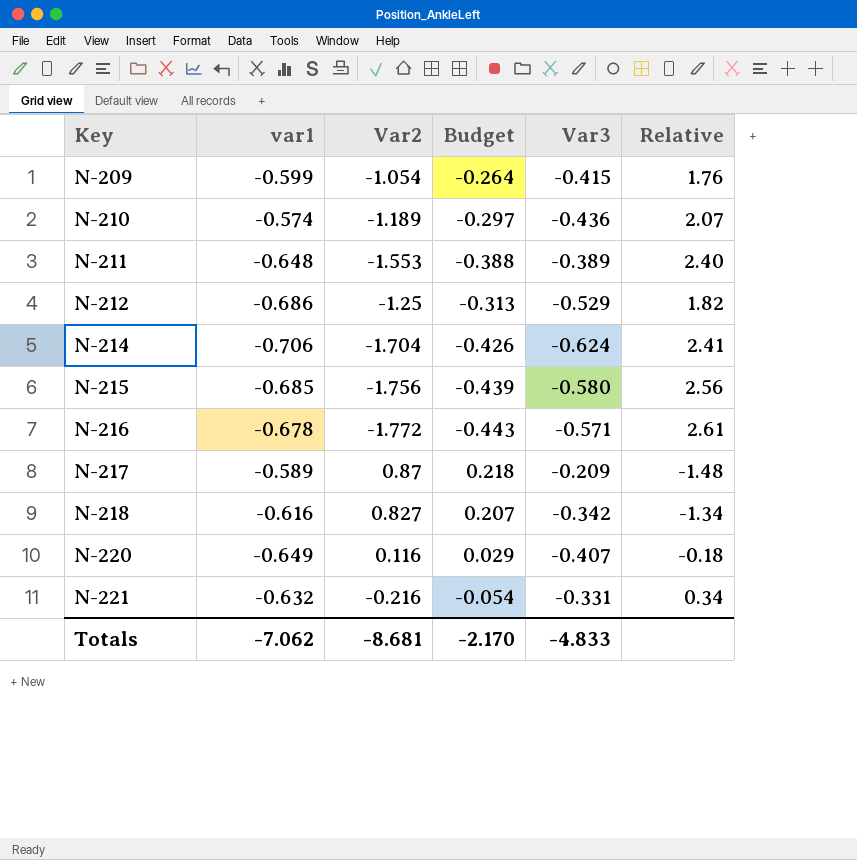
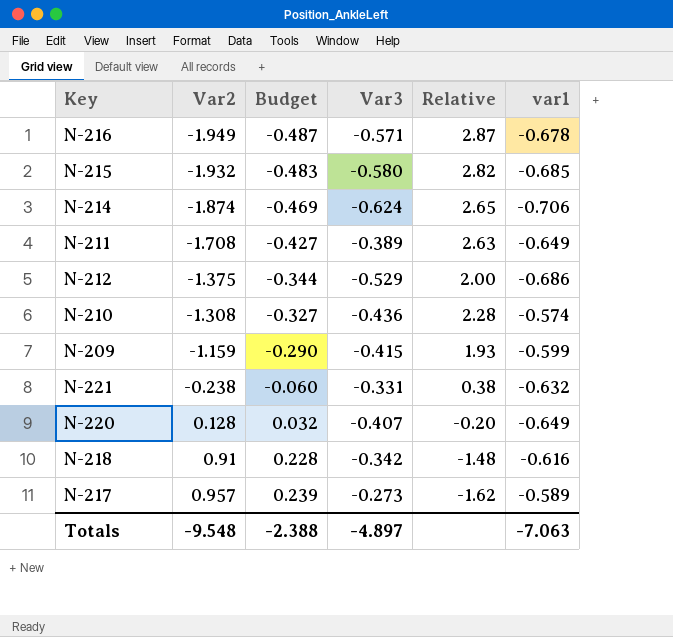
row order: Key ascending -> Var2 ascending
column var1 | position: 2 -> 6
N-216 | Var2: -1.772 -> -1.949
N-216 | Budget: -0.443 -> -0.487
N-216 | Relative: 2.61 -> 2.87
N-215 | Var2: -1.756 -> -1.932
N-215 | Budget: -0.439 -> -0.483
N-215 | Relative: 2.56 -> 2.82
N-214 | Var2: -1.704 -> -1.874
N-214 | Budget: -0.426 -> -0.469
N-214 | Relative: 2.41 -> 2.65
N-211 | Var2: -1.553 -> -1.708
N-211 | Budget: -0.388 -> -0.427
N-211 | Relative: 2.40 -> 2.63
N-211 | var1: -0.648 -> -0.649
N-212 | Var2: -1.25 -> -1.375
N-212 | Budget: -0.313 -> -0.344
N-212 | Relative: 1.82 -> 2.00
N-210 | Var2: -1.189 -> -1.308
N-210 | Budget: -0.297 -> -0.327
N-210 | Relative: 2.07 -> 2.28
N-209 | Var2: -1.054 -> -1.159
N-209 | Budget: -0.264 -> -0.290
N-209 | Relative: 1.76 -> 1.93
N-221 | Var2: -0.216 -> -0.238
N-221 | Budget: -0.054 -> -0.060
N-221 | Relative: 0.34 -> 0.38
N-220 | Var2: 0.116 -> 0.128
N-220 | Budget: 0.029 -> 0.032
N-220 | Relative: -0.18 -> -0.20
N-218 | Var2: 0.827 -> 0.91
N-218 | Budget: 0.207 -> 0.228
N-218 | Relative: -1.34 -> -1.48
N-217 | Var2: 0.87 -> 0.957
N-217 | Budget: 0.218 -> 0.239
N-217 | Var3: -0.209 -> -0.273
N-217 | Relative: -1.48 -> -1.62
Totals | Var2: -8.681 -> -9.548
Totals | Budget: -2.170 -> -2.388
Totals | Var3: -4.833 -> -4.897
Totals | var1: -7.062 -> -7.063

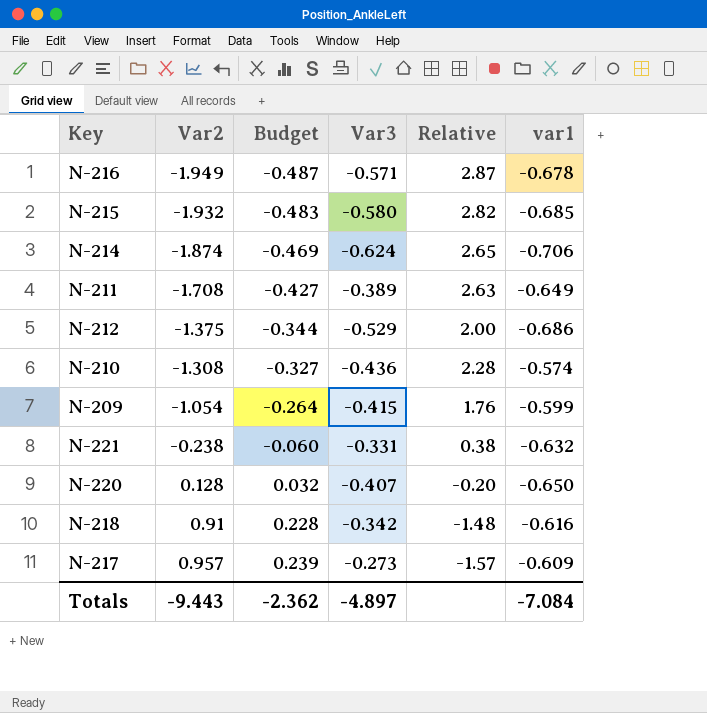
N-209 | Var2: -1.159 -> -1.054
N-209 | Budget: -0.290 -> -0.264
N-209 | Relative: 1.93 -> 1.76
N-220 | var1: -0.649 -> -0.650
N-217 | Relative: -1.62 -> -1.57
N-217 | var1: -0.589 -> -0.609
Totals | Var2: -9.548 -> -9.443
Totals | Budget: -2.388 -> -2.362
Totals | var1: -7.063 -> -7.084

